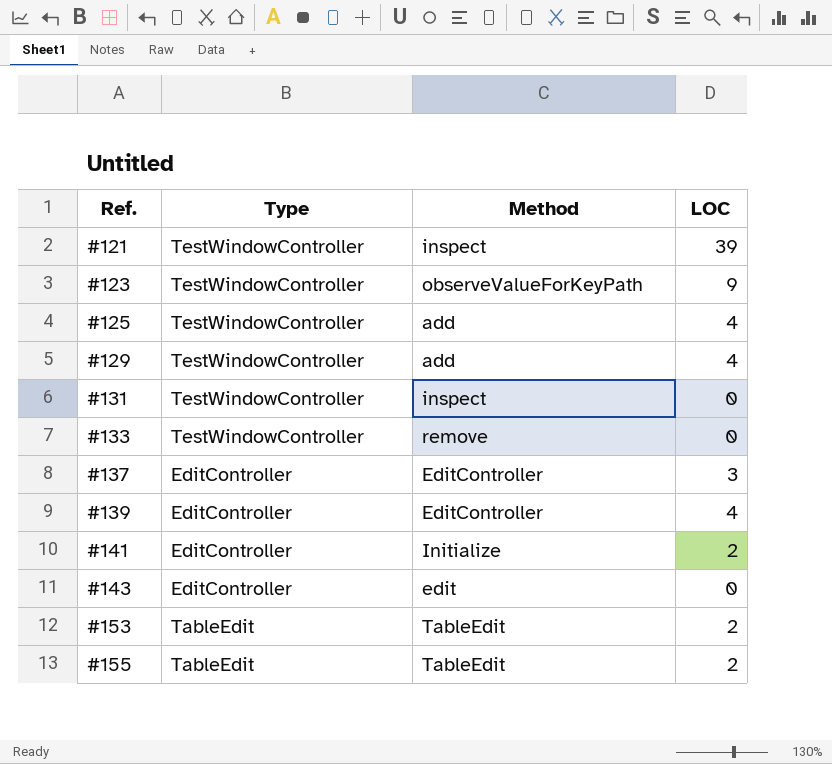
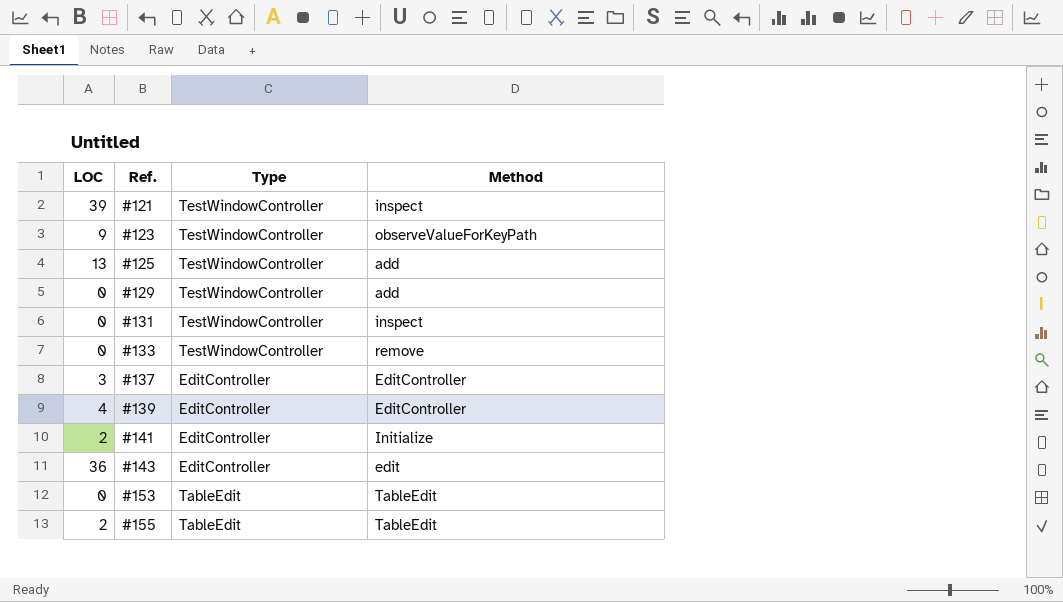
column LOC | position: 4 -> 1
#125 | LOC: 4 -> 13
#129 | LOC: 4 -> 0
#143 | LOC: 0 -> 36
#153 | LOC: 2 -> 0

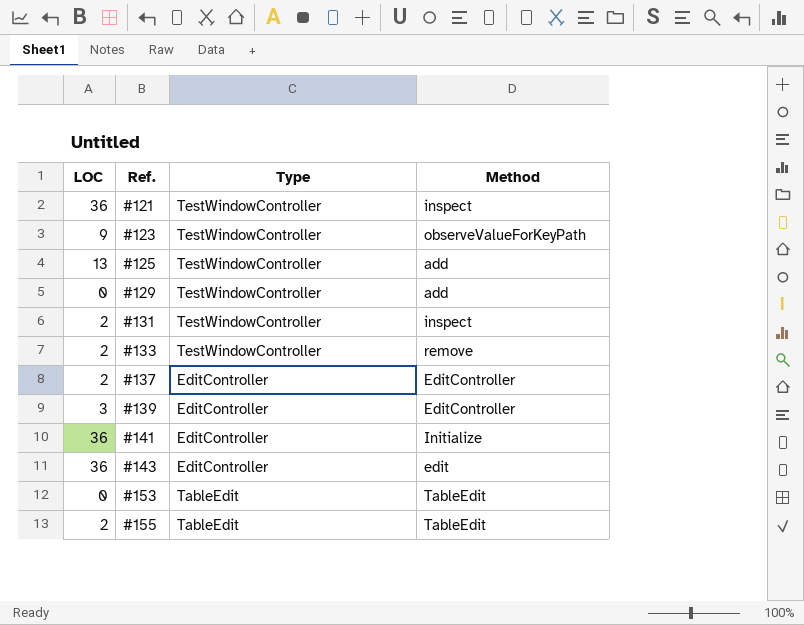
#121 | LOC: 39 -> 36
#131 | LOC: 0 -> 2
#133 | LOC: 0 -> 2
#137 | LOC: 3 -> 2
#139 | LOC: 4 -> 3
#141 | LOC: 2 -> 36

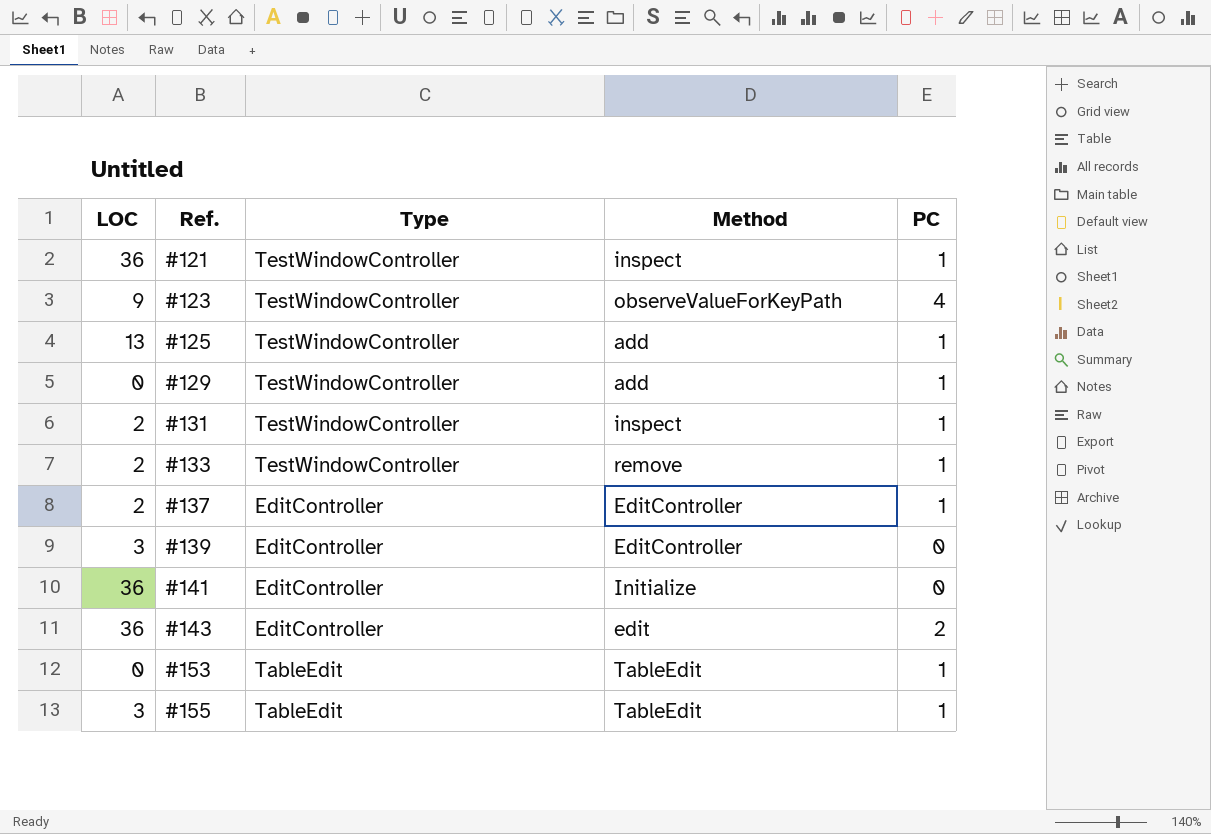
column PC | position: none -> 5
#155 | LOC: 2 -> 3

